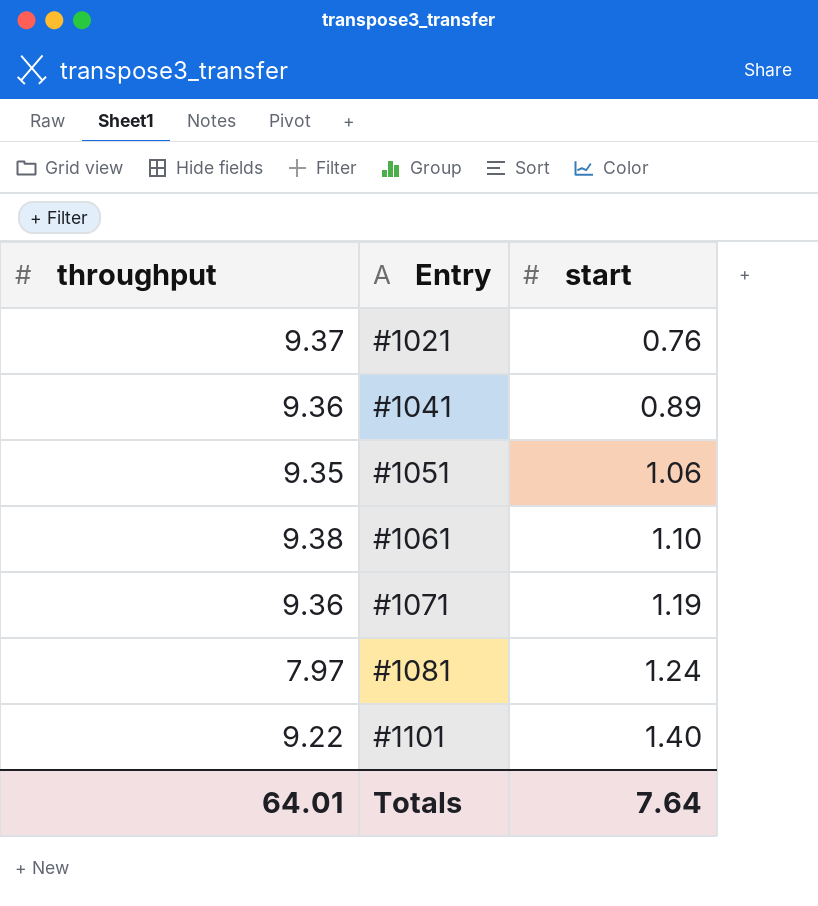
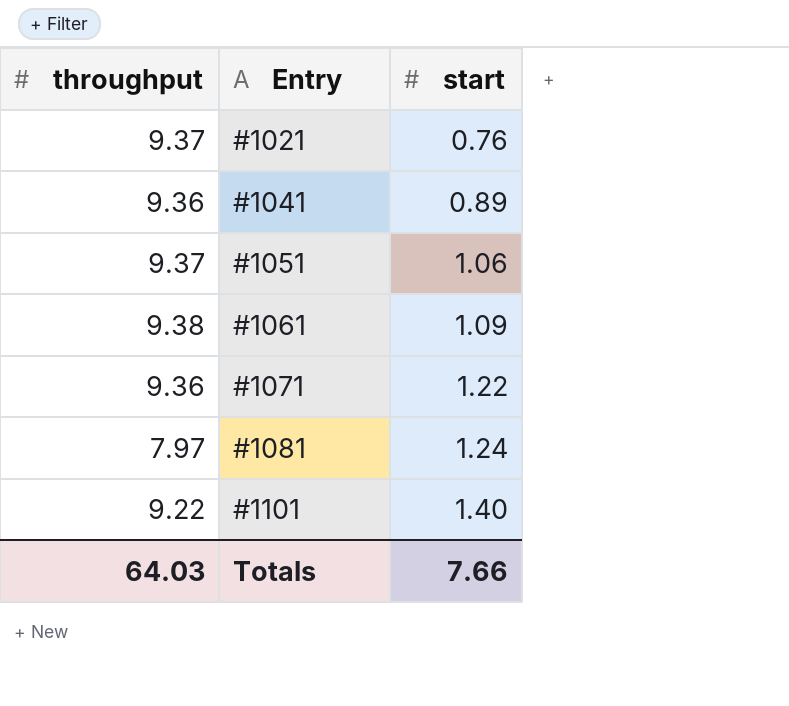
#1051 | throughput: 9.35 -> 9.37
#1061 | start: 1.10 -> 1.09
#1071 | start: 1.19 -> 1.22
Totals | throughput: 64.01 -> 64.03
Totals | start: 7.64 -> 7.66

